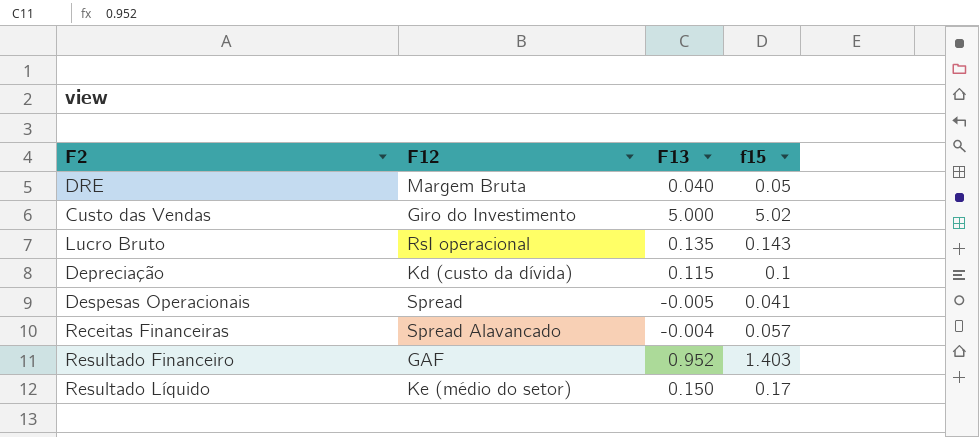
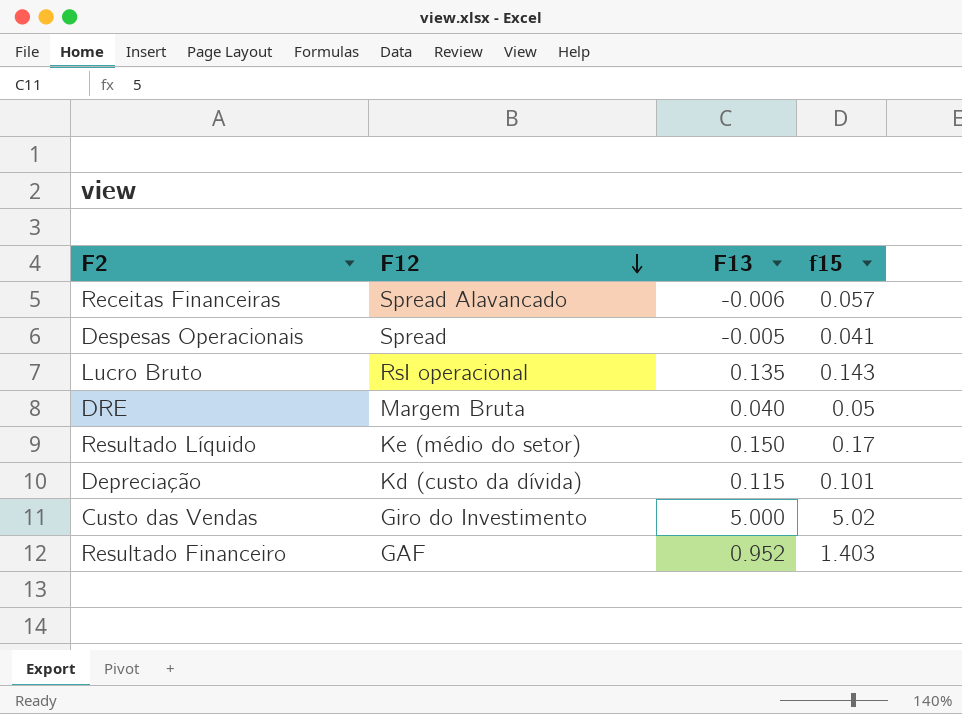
row order: none -> F12 descending
Receitas Financeiras | F13: -0.004 -> -0.006
Depreciação | f15: 0.1 -> 0.101

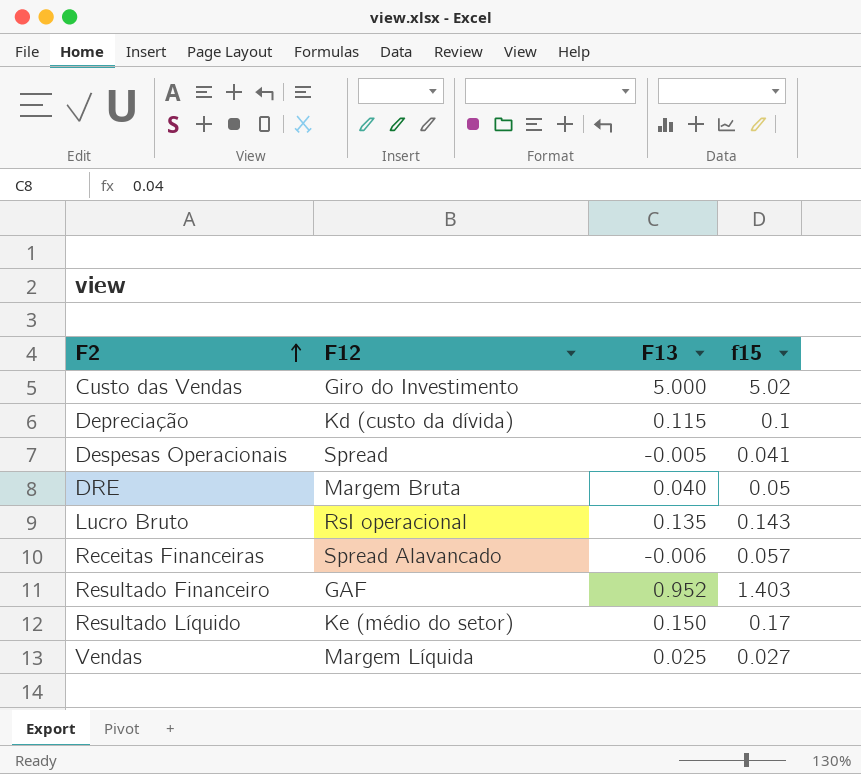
row order: F12 descending -> F2 ascending
Depreciação | f15: 0.101 -> 0.1
row Vendas: none -> Margem Líquida | 0.025 | 0.027

